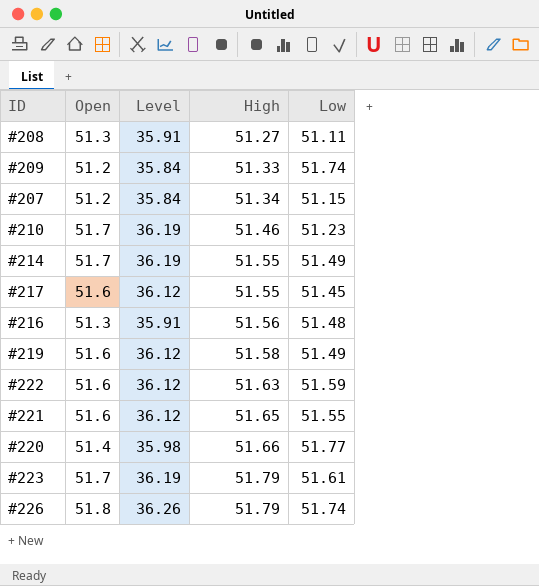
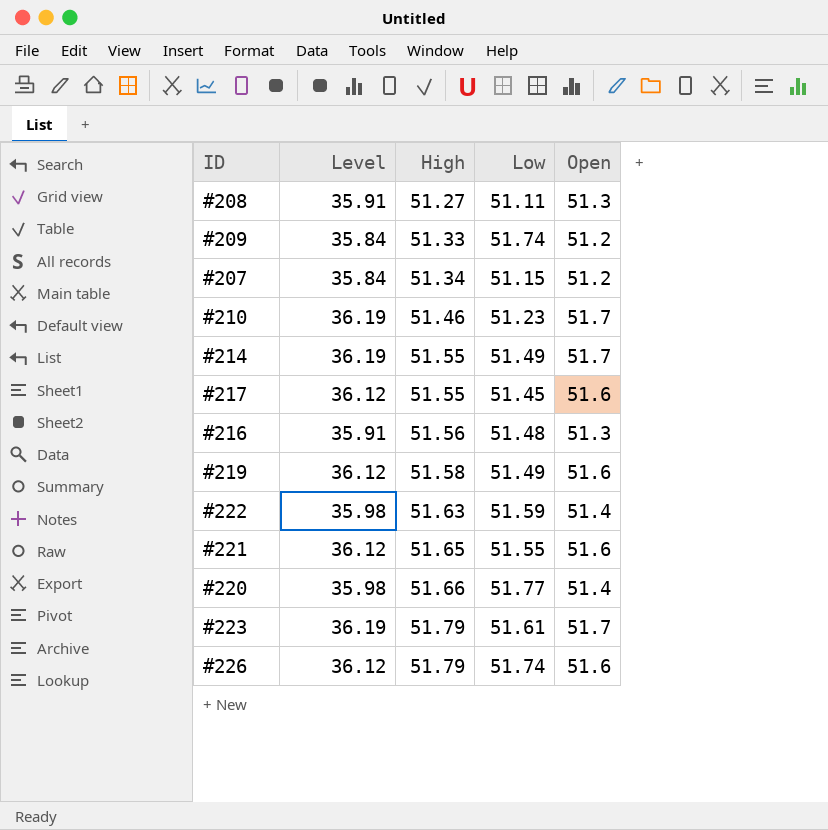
column Open | position: 2 -> 5
#222 | Level: 36.12 -> 35.98
#222 | Open: 51.6 -> 51.4
#226 | Level: 36.26 -> 36.12
#226 | Open: 51.8 -> 51.6

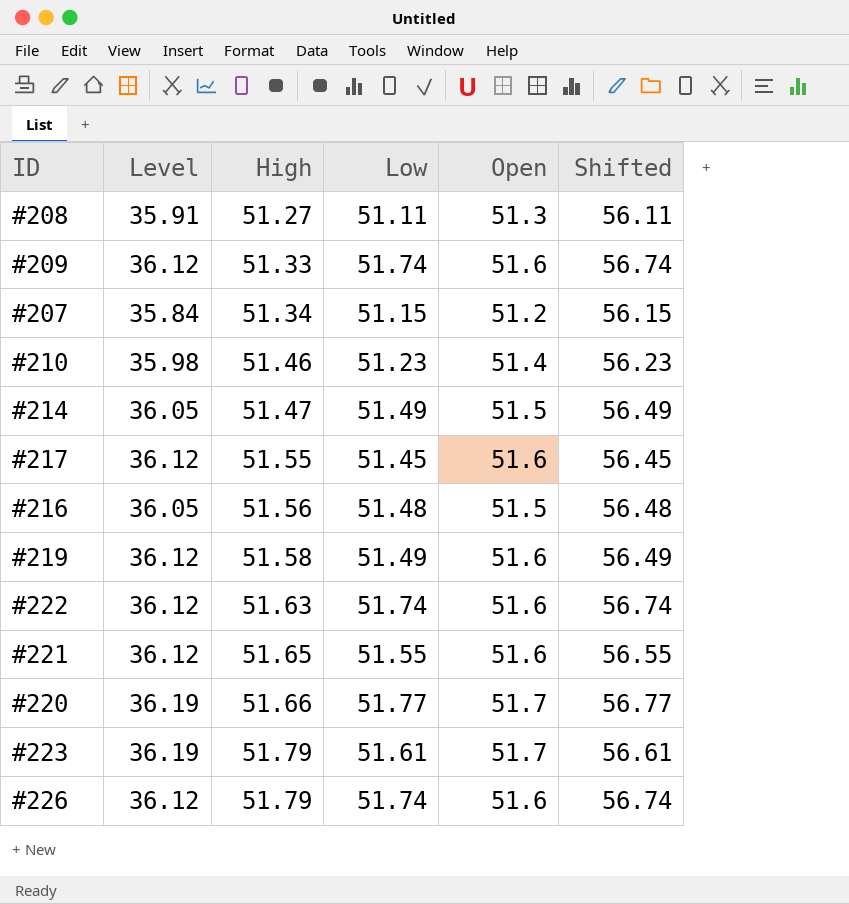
column Shifted | formula: none -> [Low] + 5
#209 | Level: 35.84 -> 36.12
#209 | Open: 51.2 -> 51.6
#210 | Level: 36.19 -> 35.98
#210 | Open: 51.7 -> 51.4
#214 | Level: 36.19 -> 36.05
#214 | High: 51.55 -> 51.47
#214 | Open: 51.7 -> 51.5
#216 | Level: 35.91 -> 36.05
#216 | Open: 51.3 -> 51.5
#222 | Level: 35.98 -> 36.12
#222 | Low: 51.59 -> 51.74
#222 | Open: 51.4 -> 51.6
#220 | Level: 35.98 -> 36.19
#220 | Open: 51.4 -> 51.7

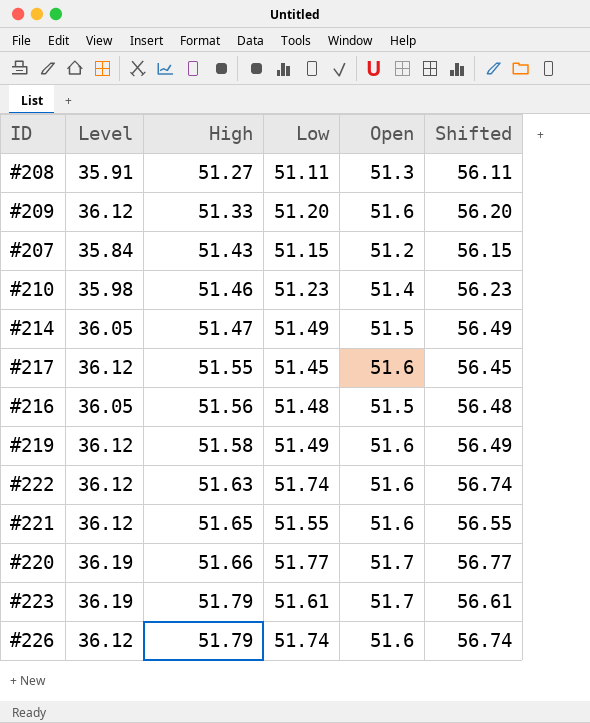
#209 | Low: 51.74 -> 51.20
#209 | Shifted: 56.74 -> 56.20
#207 | High: 51.34 -> 51.43

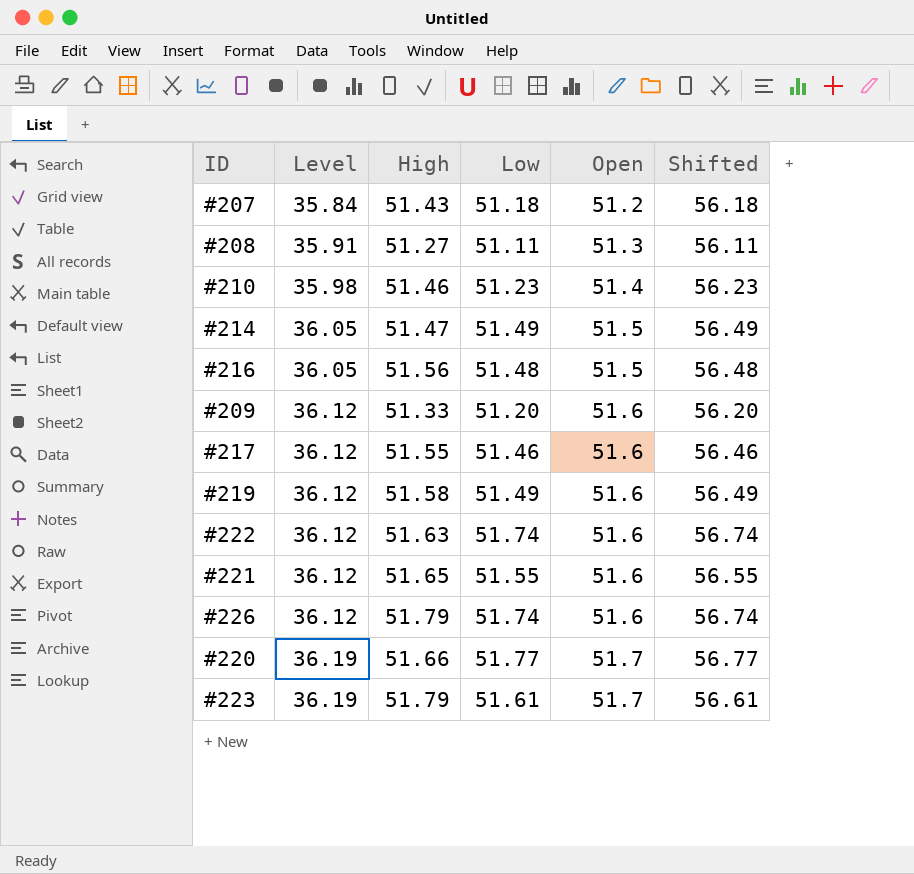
row order: High ascending -> Level ascending
#207 | Low: 51.15 -> 51.18
#207 | Shifted: 56.15 -> 56.18
#217 | Low: 51.45 -> 51.46
#217 | Shifted: 56.45 -> 56.46

